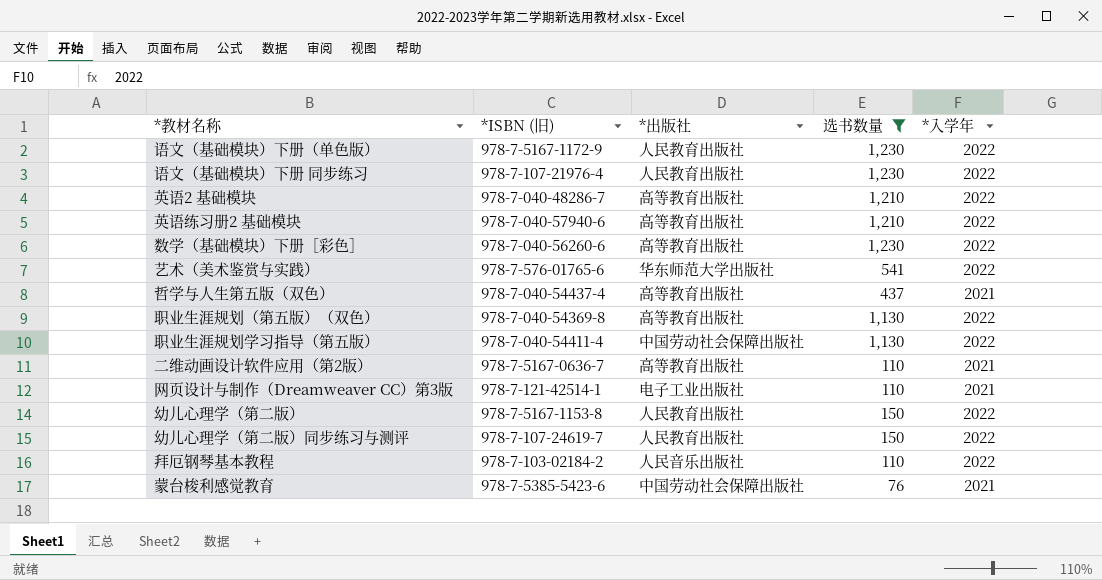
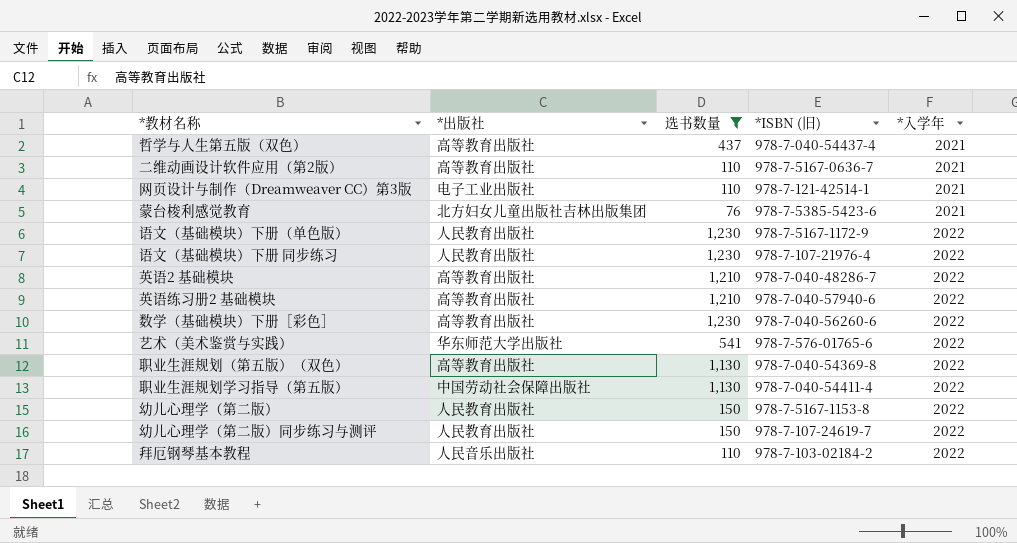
row order: none -> *入学年 ascending
column *ISBN (旧) | position: 2 -> 4
蒙台梭利感觉教育 | *出版社: 中国劳动社会保障出版社 -> 北方妇女儿童出版社吉林出版集团

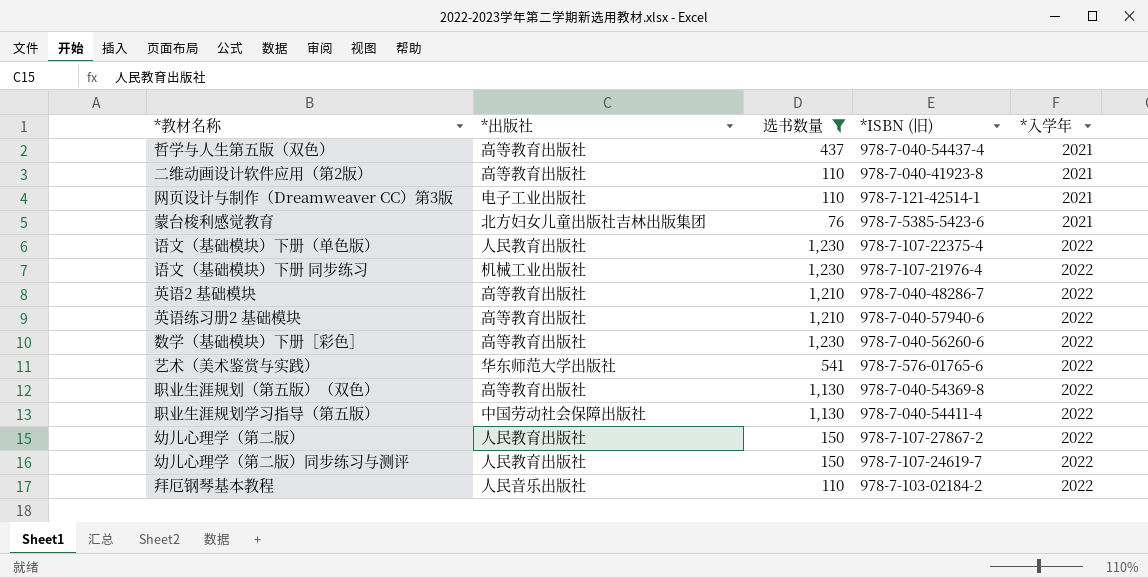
二维动画设计软件应用（第2版） | *ISBN (旧): 978-7-5167-0636-7 -> 978-7-040-41923-8
语文（基础模块）下册（单色版） | *ISBN (旧): 978-7-5167-1172-9 -> 978-7-107-22375-4
语文（基础模块）下册 同步练习 | *出版社: 人民教育出版社 -> 机械工业出版社
幼儿心理学（第二版） | *ISBN (旧): 978-7-5167-1153-8 -> 978-7-107-27867-2

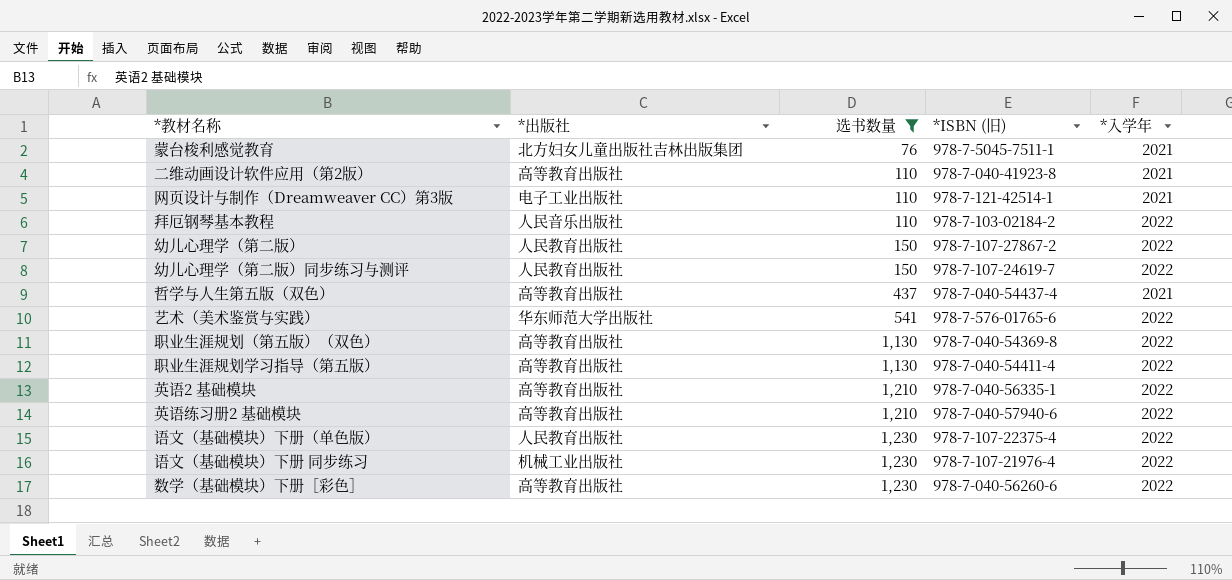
row order: *入学年 ascending -> 选书数量 ascending
蒙台梭利感觉教育 | *ISBN (旧): 978-7-5385-5423-6 -> 978-7-5045-7511-1
职业生涯规划学习指导（第五版） | *出版社: 中国劳动社会保障出版社 -> 高等教育出版社
英语2 基础模块 | *ISBN (旧): 978-7-040-48286-7 -> 978-7-040-56335-1

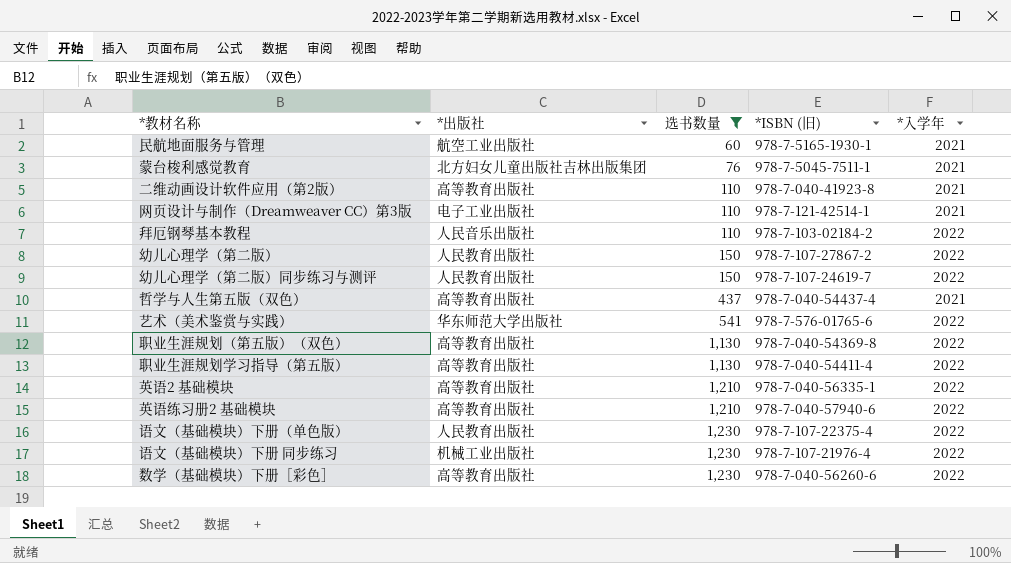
row 民航地面服务与管理: none -> 航空工业出版社 | 60 | 978-7-5165-1930-1 | 2021

